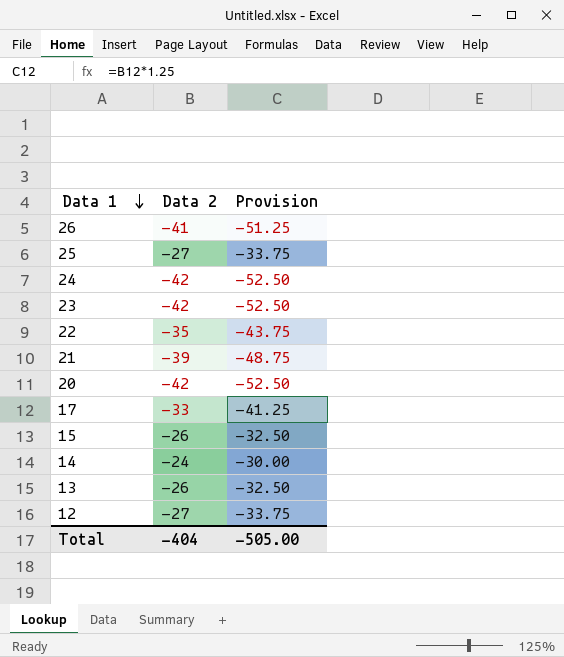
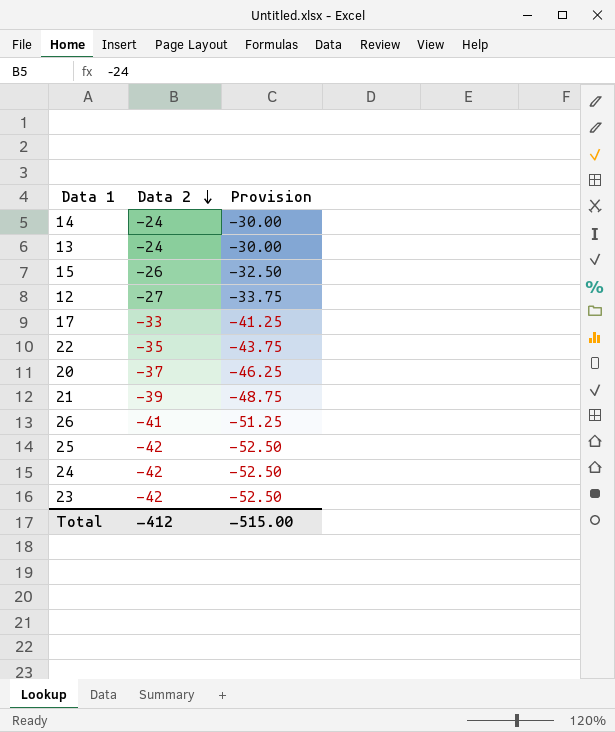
row order: Data 1 descending -> Data 2 descending
13 | Data 2: -26 -> -24
13 | Provision: -32.50 -> -30.00
20 | Data 2: -42 -> -37
20 | Provision: -52.50 -> -46.25
25 | Data 2: -27 -> -42
25 | Provision: -33.75 -> -52.50
Total | Data 2: -404 -> -412
Total | Provision: -505.00 -> -515.00

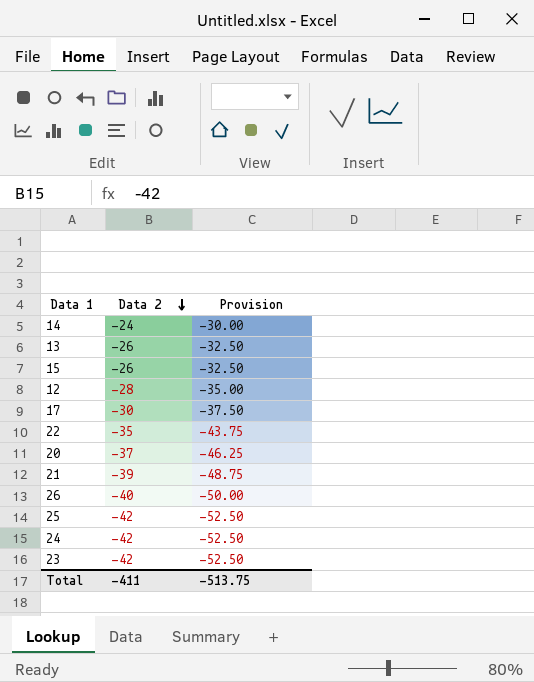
13 | Data 2: -24 -> -26
13 | Provision: -30.00 -> -32.50
12 | Data 2: -27 -> -28
12 | Provision: -33.75 -> -35.00
17 | Data 2: -33 -> -30
17 | Provision: -41.25 -> -37.50
26 | Data 2: -41 -> -40
26 | Provision: -51.25 -> -50.00
Total | Data 2: -412 -> -411
Total | Provision: -515.00 -> -513.75

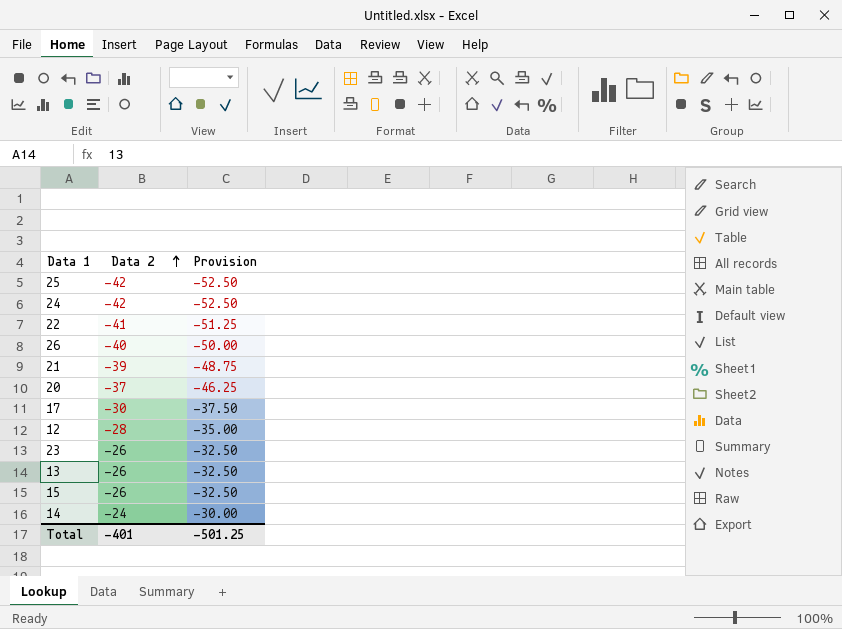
row order: Data 2 descending -> Data 2 ascending
22 | Data 2: -35 -> -41
22 | Provision: -43.75 -> -51.25
23 | Data 2: -42 -> -26
23 | Provision: -52.50 -> -32.50
Total | Data 2: -411 -> -401
Total | Provision: -513.75 -> -501.25

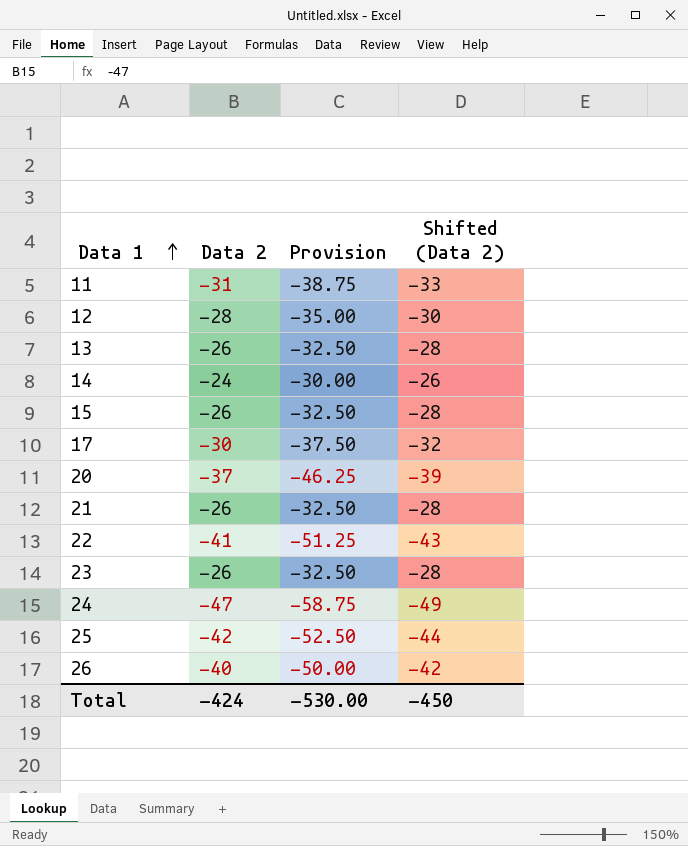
row order: Data 2 ascending -> Data 1 ascending
column Shifted (Data 2) | formula: none -> [Data 2] - 2
row 11: none -> -31 | -38.75 | -33
21 | Data 2: -39 -> -26
21 | Provision: -48.75 -> -32.50
24 | Data 2: -42 -> -47
24 | Provision: -52.50 -> -58.75
Total | Data 2: -401 -> -424
Total | Provision: -501.25 -> -530.00

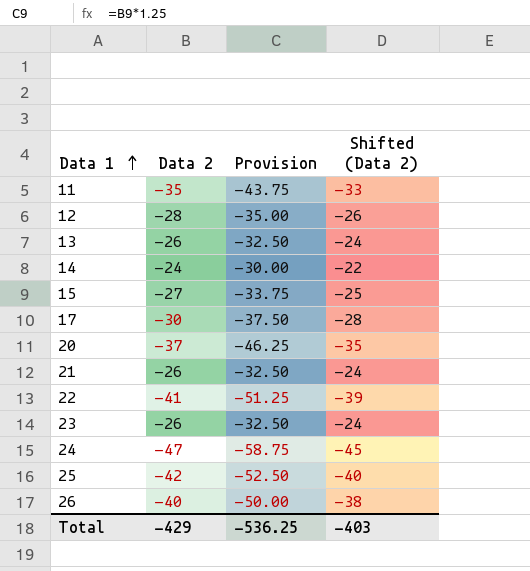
column Shifted (Data 2) | formula: [Data 2] - 2 -> [Data 2] + 2
11 | Data 2: -31 -> -35
11 | Provision: -38.75 -> -43.75
15 | Data 2: -26 -> -27
15 | Provision: -32.50 -> -33.75
Total | Data 2: -424 -> -429
Total | Provision: -530.00 -> -536.25
Total | Shifted (Data 2): -450 -> -403

